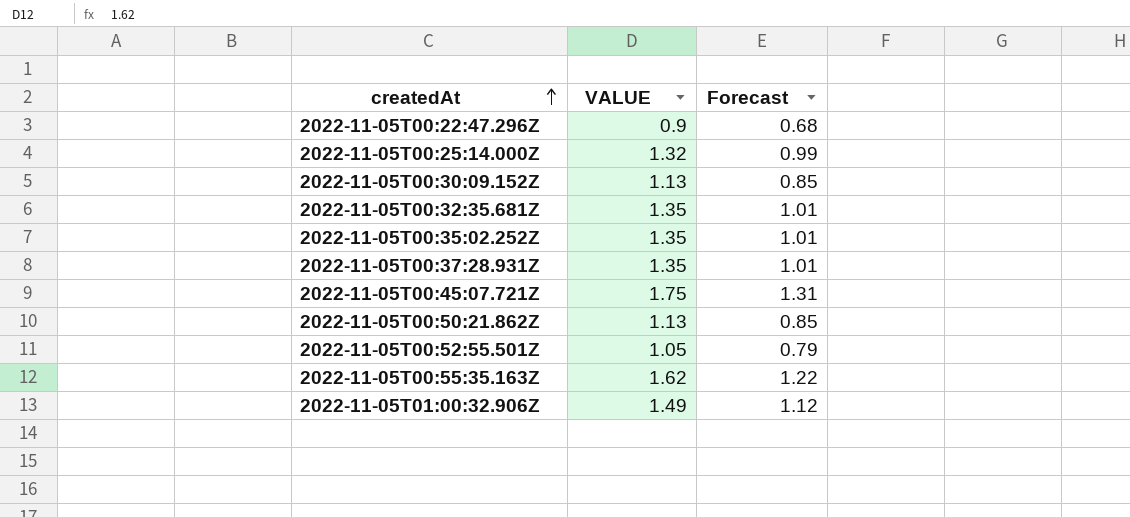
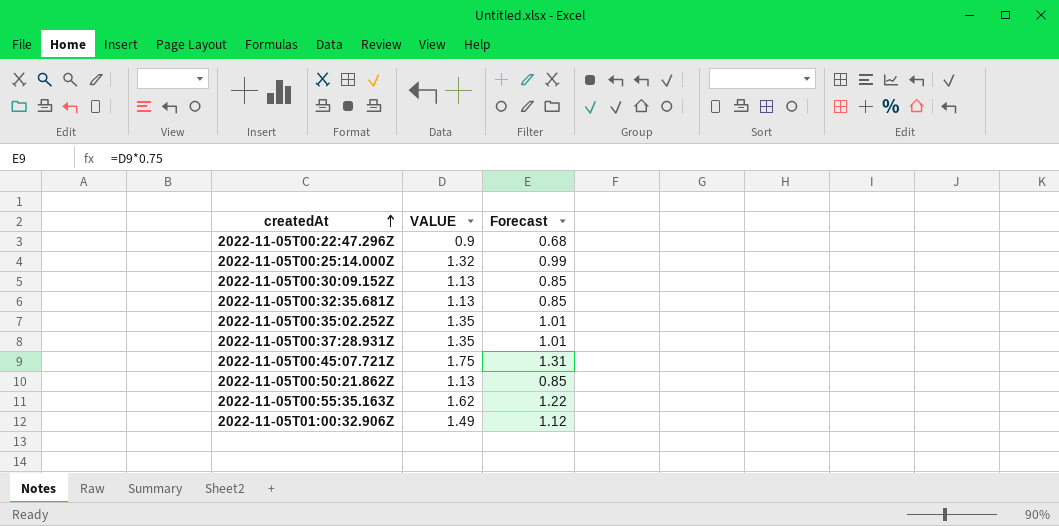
row 2022-11-05T00:52:55.501Z: 1.05 | 0.79 -> none
2022-11-05T00:32:35.681Z | VALUE: 1.35 -> 1.13
2022-11-05T00:32:35.681Z | Forecast: 1.01 -> 0.85

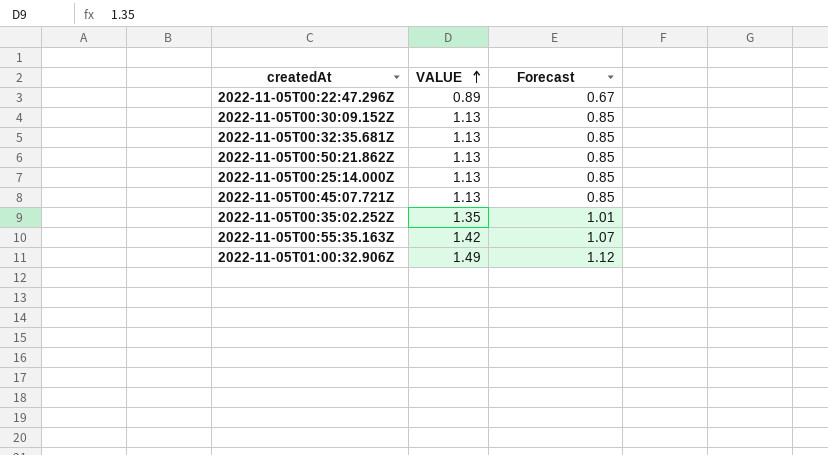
row order: createdAt ascending -> VALUE ascending
row 2022-11-05T00:37:28.931Z: 1.35 | 1.01 -> none
2022-11-05T00:22:47.296Z | VALUE: 0.9 -> 0.89
2022-11-05T00:22:47.296Z | Forecast: 0.68 -> 0.67
2022-11-05T00:25:14.000Z | VALUE: 1.32 -> 1.13
2022-11-05T00:25:14.000Z | Forecast: 0.99 -> 0.85
2022-11-05T00:45:07.721Z | VALUE: 1.75 -> 1.13
2022-11-05T00:45:07.721Z | Forecast: 1.31 -> 0.85
2022-11-05T00:55:35.163Z | VALUE: 1.62 -> 1.42
2022-11-05T00:55:35.163Z | Forecast: 1.22 -> 1.07

